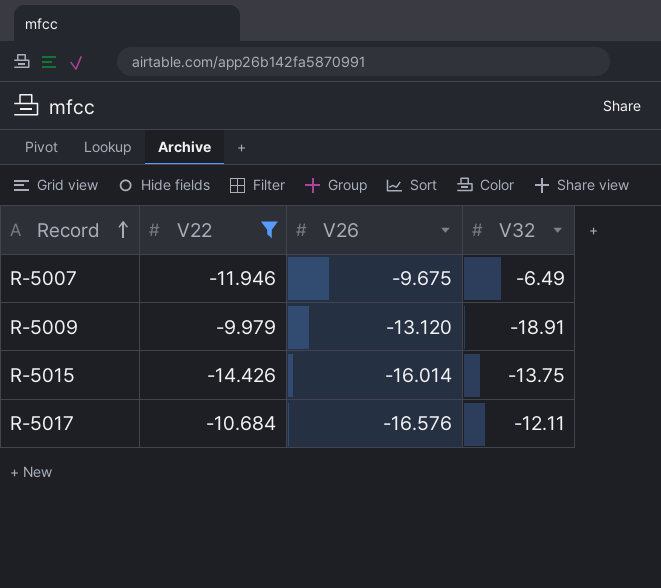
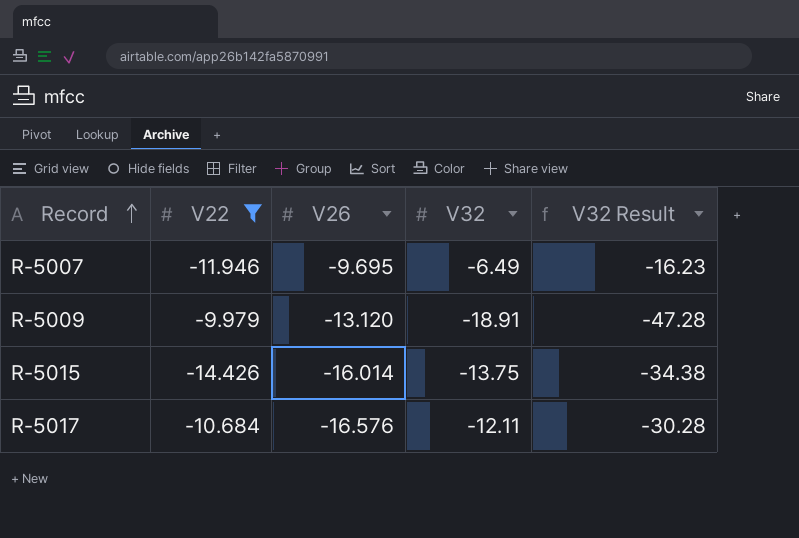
column V32 Result | formula: none -> [V32] * 2.5
R-5007 | V26: -9.675 -> -9.695

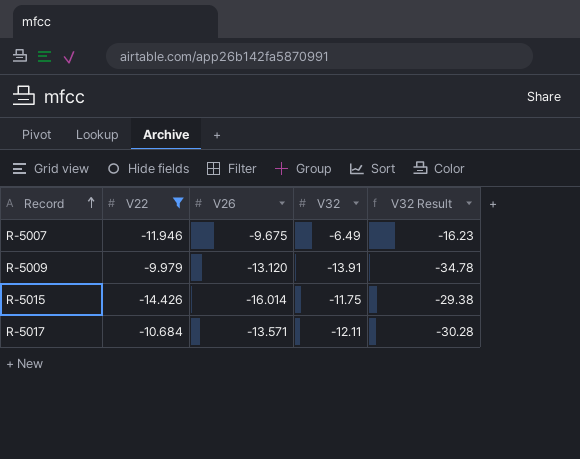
R-5007 | V26: -9.695 -> -9.675
R-5009 | V32: -18.91 -> -13.91
R-5009 | V32 Result: -47.28 -> -34.78
R-5015 | V32: -13.75 -> -11.75
R-5015 | V32 Result: -34.38 -> -29.38
R-5017 | V26: -16.576 -> -13.571

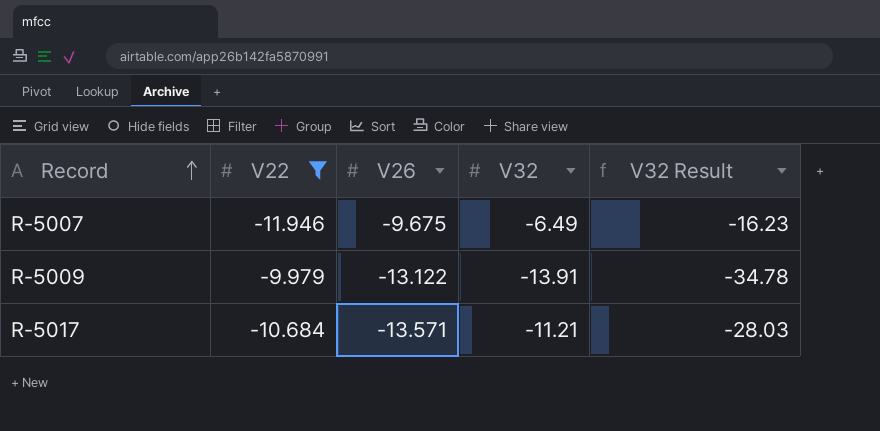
row R-5015: -14.426 | -16.014 | -11.75 | -29.38 -> none
R-5009 | V26: -13.120 -> -13.122
R-5017 | V32: -12.11 -> -11.21
R-5017 | V32 Result: -30.28 -> -28.03

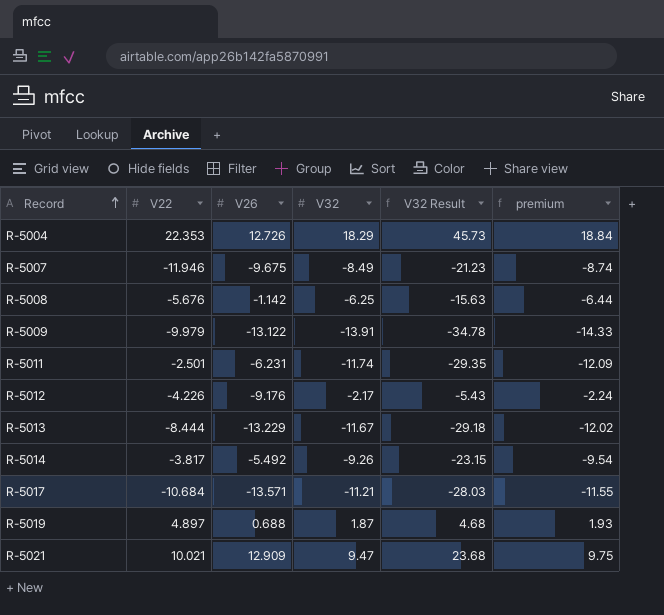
filter: V22 <= -9.979 -> none
column premium | formula: none -> [V32] * 1.03
R-5007 | V32: -6.49 -> -8.49
R-5007 | V32 Result: -16.23 -> -21.23

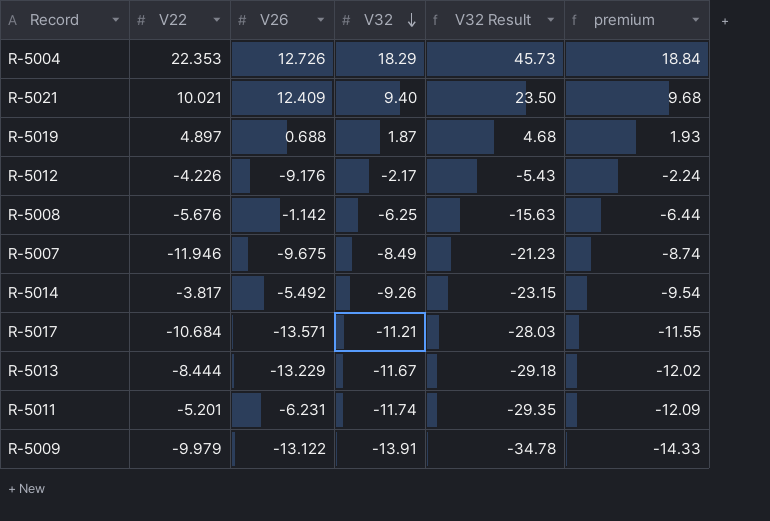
row order: Record ascending -> V32 descending
R-5021 | V26: 12.909 -> 12.409
R-5021 | V32: 9.47 -> 9.40
R-5021 | V32 Result: 23.68 -> 23.50
R-5021 | premium: 9.75 -> 9.68
R-5011 | V22: -2.501 -> -5.201

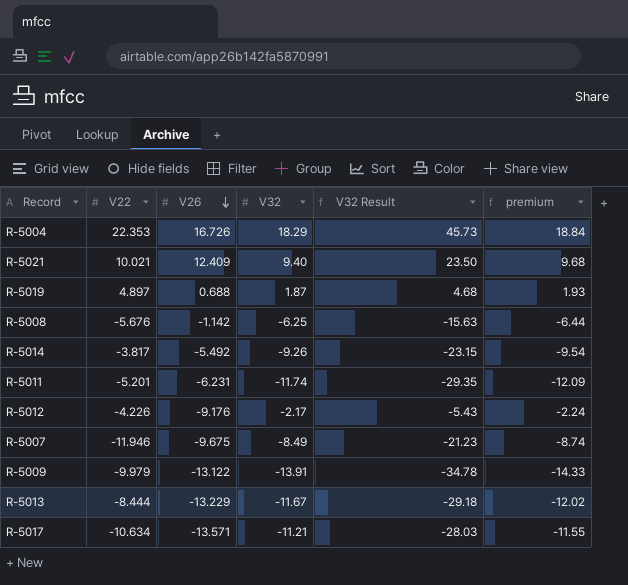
row order: V32 descending -> V26 descending
R-5004 | V26: 12.726 -> 16.726
R-5017 | V22: -10.684 -> -10.634

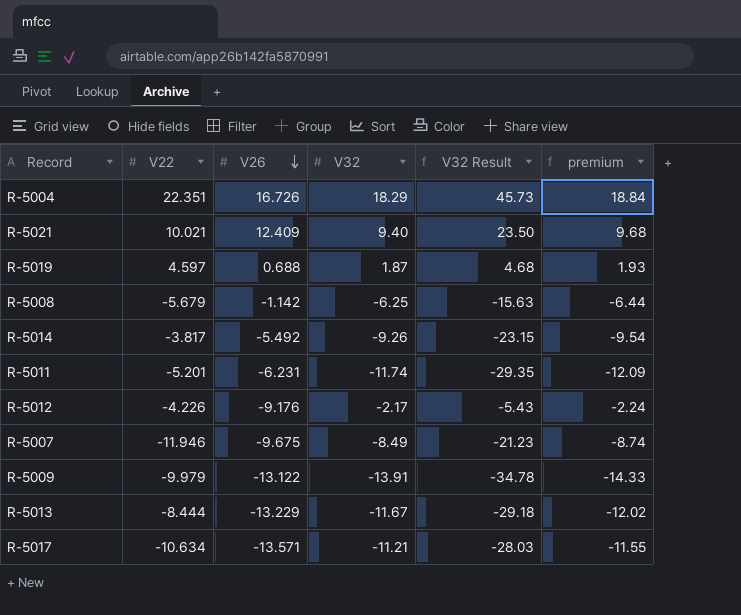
R-5004 | V22: 22.353 -> 22.351
R-5019 | V22: 4.897 -> 4.597
R-5008 | V22: -5.676 -> -5.679

